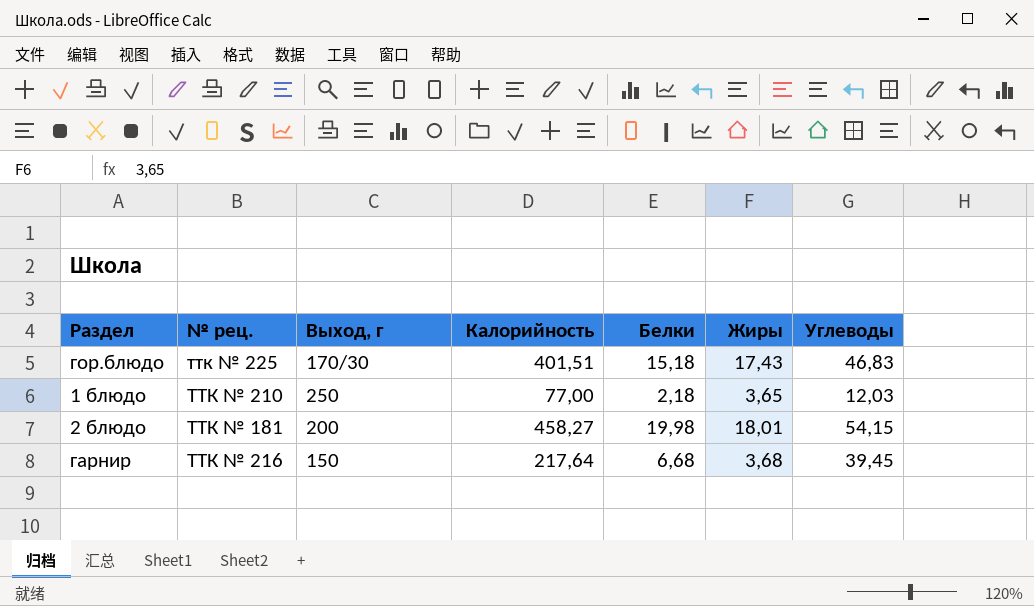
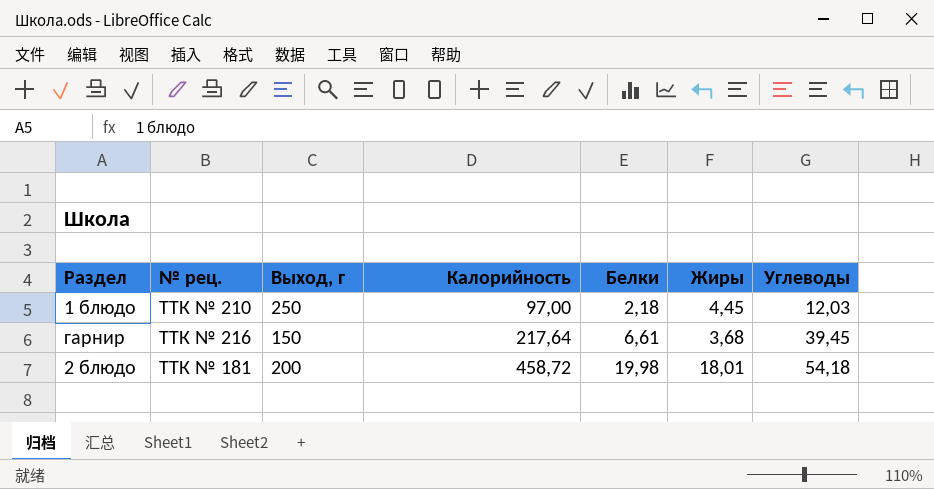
row order: none -> Калорийность ascending
row гор.блюдо: ттк № 225 | 170/30 | 401,51 | 15,18 | 17,43 | 46,83 -> none
1 блюдо | Калорийность: 77,00 -> 97,00
1 блюдо | Жиры: 3,65 -> 4,45
гарнир | Белки: 6,68 -> 6,61
2 блюдо | Калорийность: 458,27 -> 458,72
2 блюдо | Углеводы: 54,15 -> 54,18

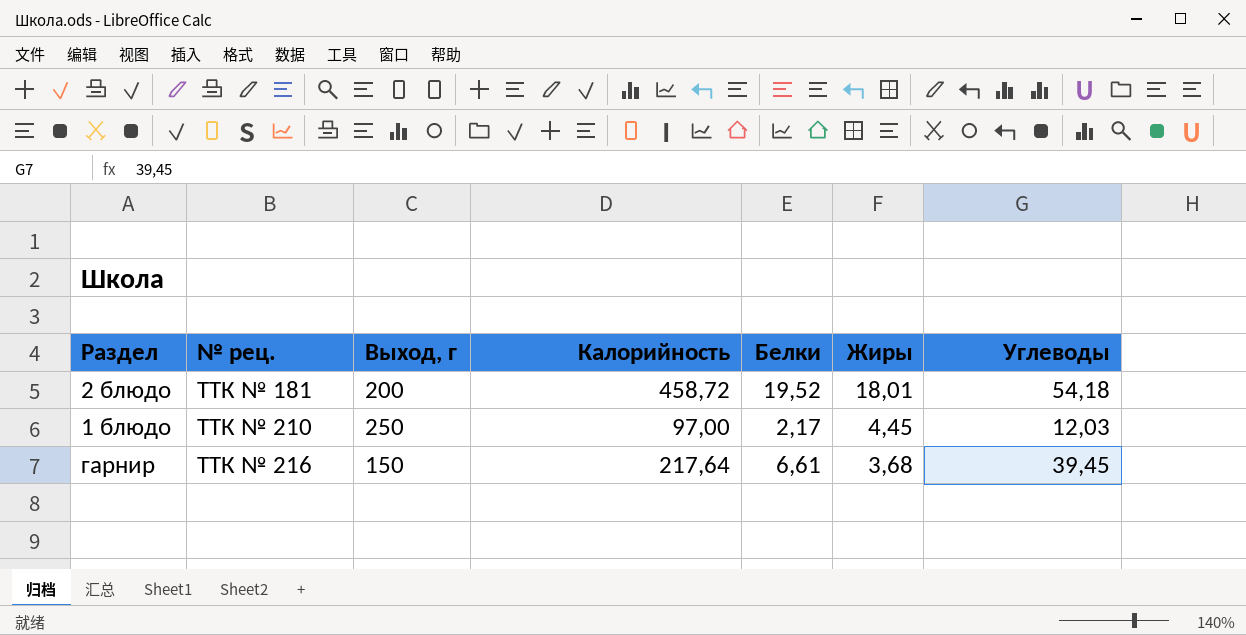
row order: Калорийность ascending -> № рец. ascending
2 блюдо | Белки: 19,98 -> 19,52
1 блюдо | Белки: 2,18 -> 2,17

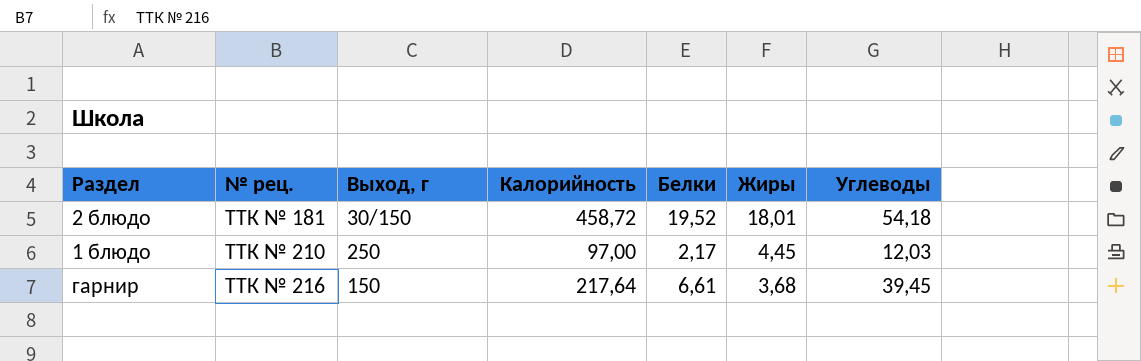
2 блюдо | Выход, г: 200 -> 30/150

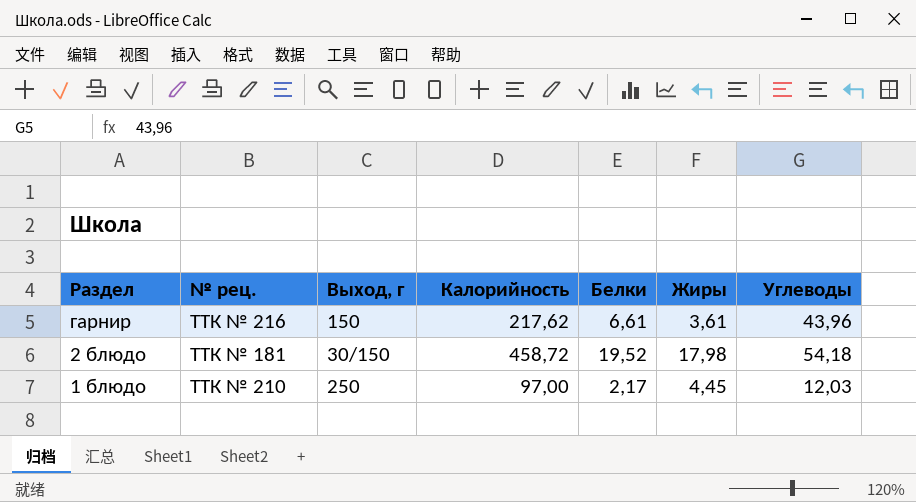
row order: № рец. ascending -> Раздел descending
гарнир | Калорийность: 217,64 -> 217,62
гарнир | Жиры: 3,68 -> 3,61
гарнир | Углеводы: 39,45 -> 43,96
2 блюдо | Жиры: 18,01 -> 17,98

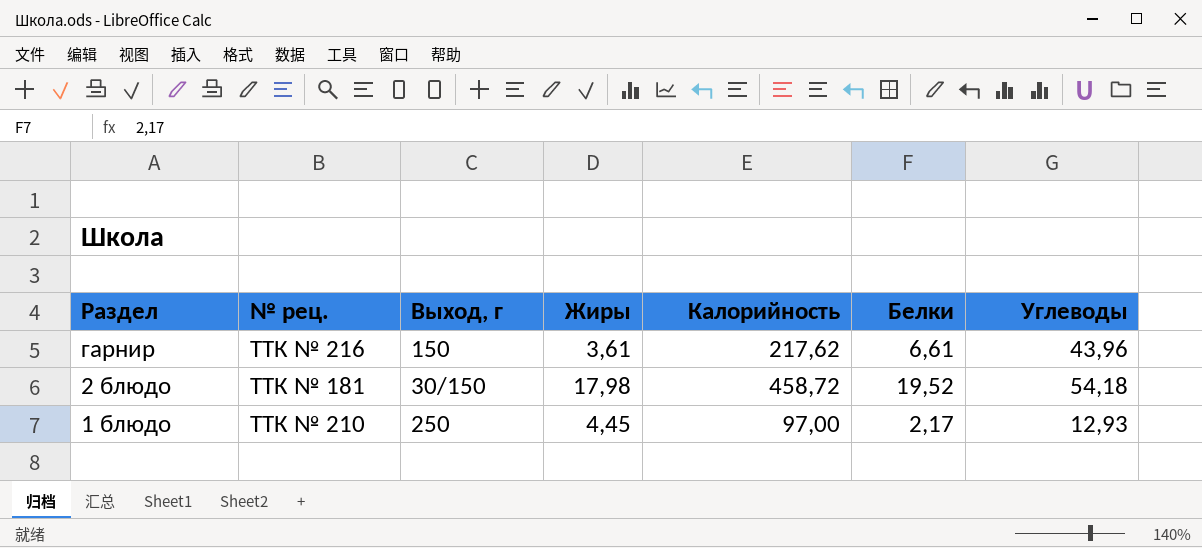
column Жиры | position: 6 -> 4
1 блюдо | Углеводы: 12,03 -> 12,93

